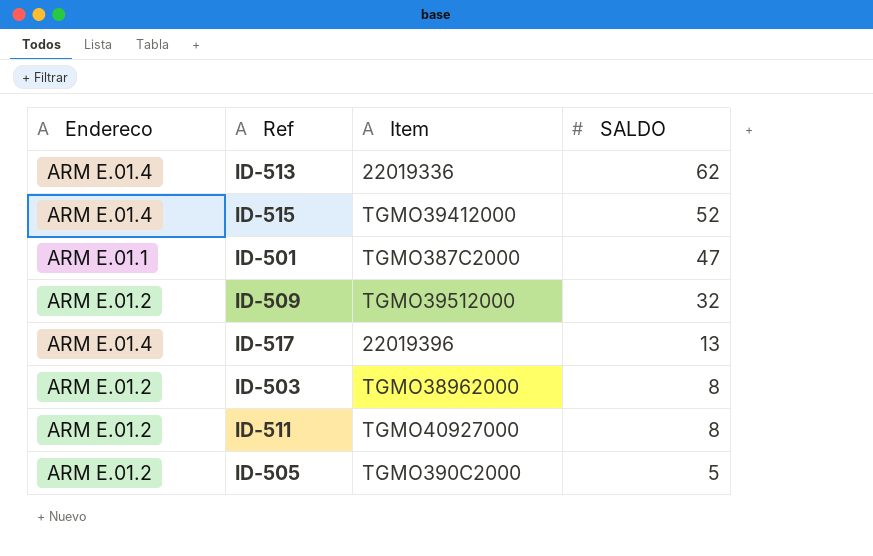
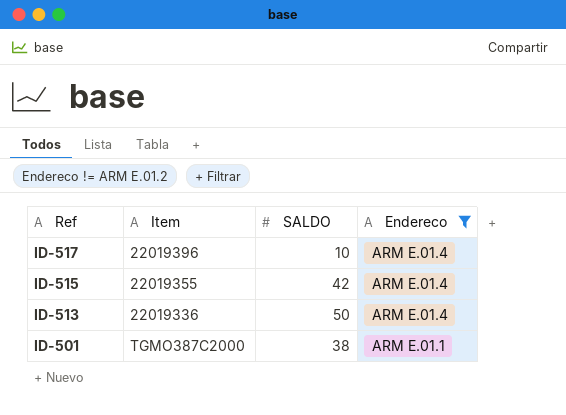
filter: none -> Endereco != ARM E.01.2
row order: SALDO descending -> Ref descending
column Endereco | position: 1 -> 4
ID-517 | SALDO: 13 -> 10
ID-515 | Item: TGMO39412000 -> 22019355
ID-515 | SALDO: 52 -> 42
ID-513 | SALDO: 62 -> 50
ID-501 | SALDO: 47 -> 38

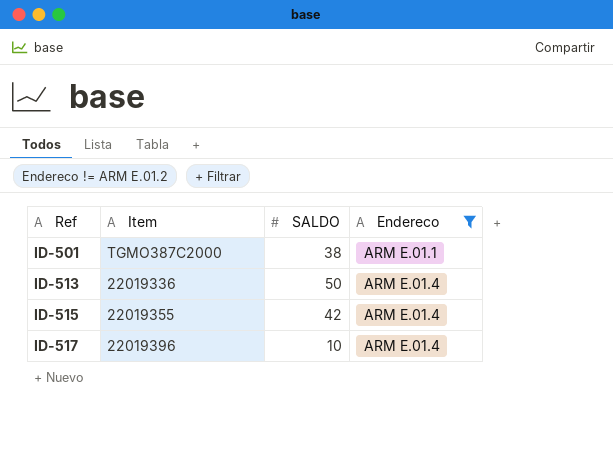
row order: Ref descending -> Ref ascending

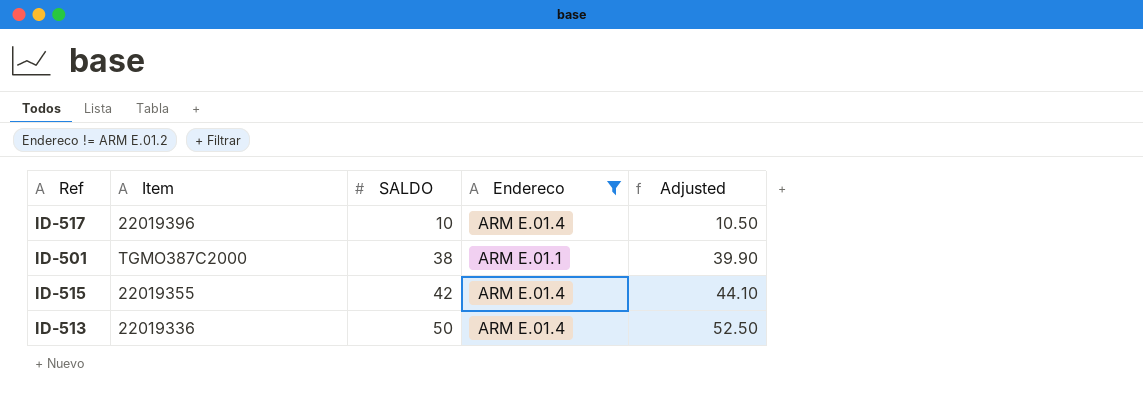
row order: Ref ascending -> SALDO ascending
column Adjusted | formula: none -> [SALDO] * 1.05

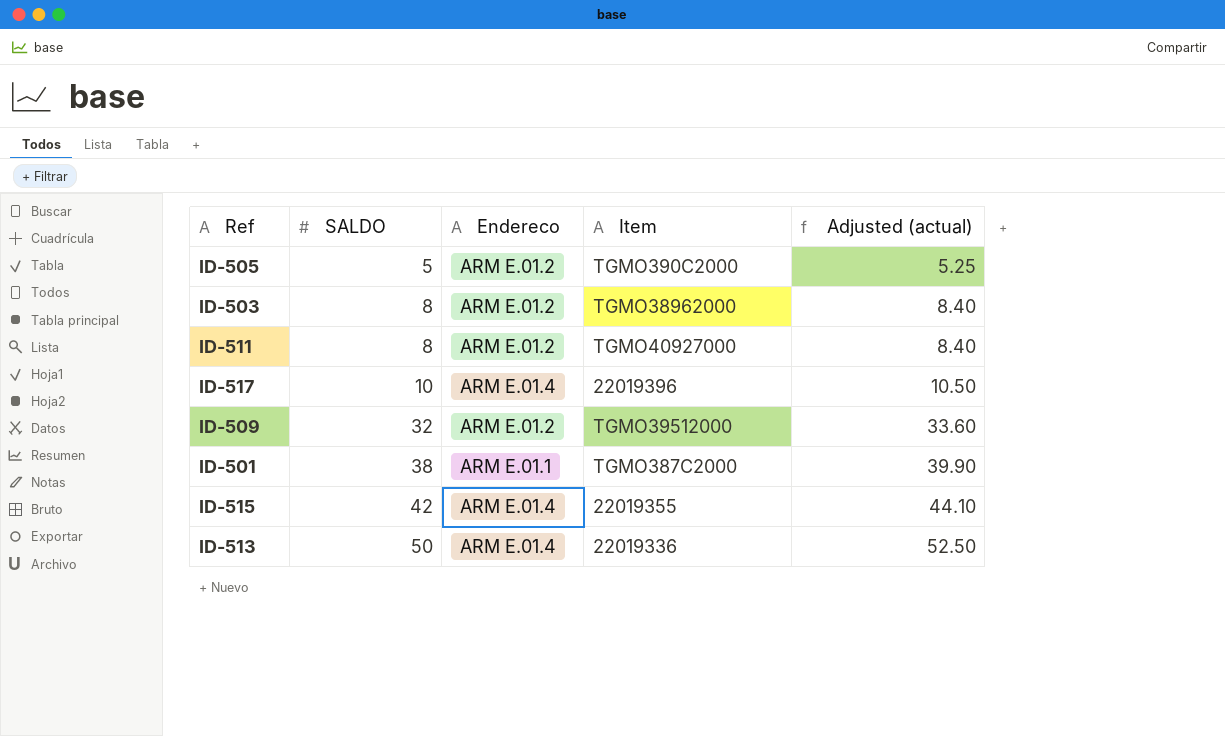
filter: Endereco != ARM E.01.2 -> none
column Item | position: 2 -> 4
column name: Adjusted -> Adjusted (actual)

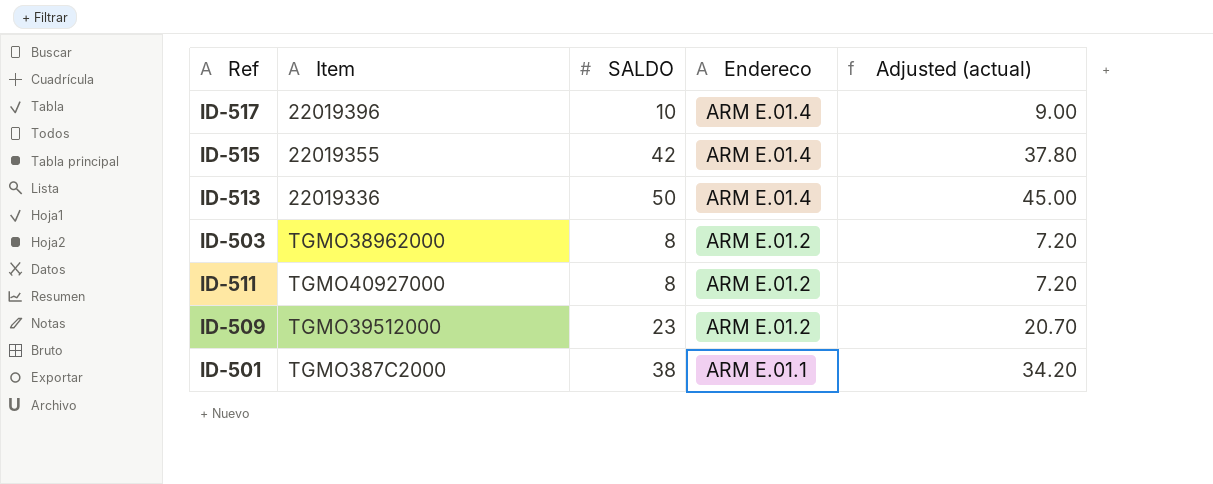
row order: SALDO ascending -> Endereco descending
column Item | position: 4 -> 2
column Adjusted (actual) | formula: [SALDO] * 1.05 -> [SALDO] * 0.9
row ID-505: 5 | ARM E.01.2 | TGMO390C2000 | 5.25 -> none
ID-509 | SALDO: 32 -> 23

